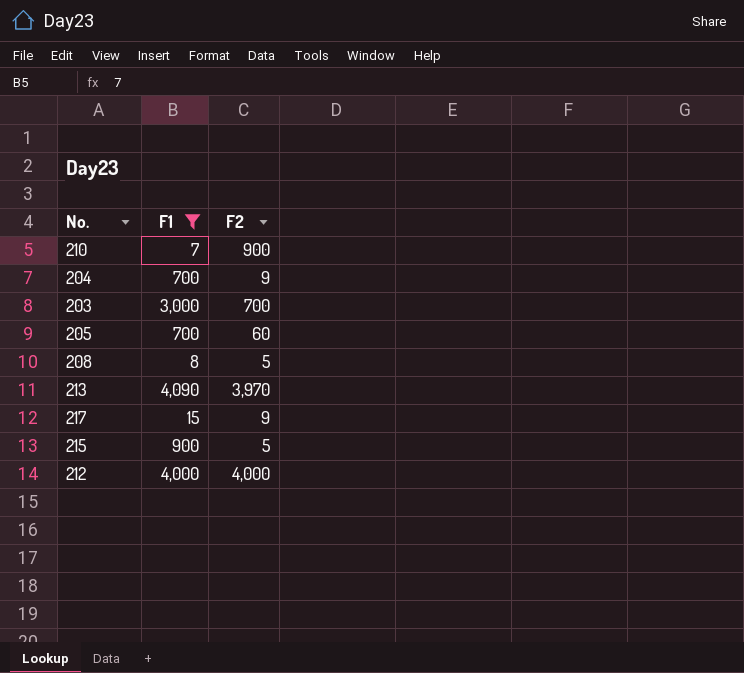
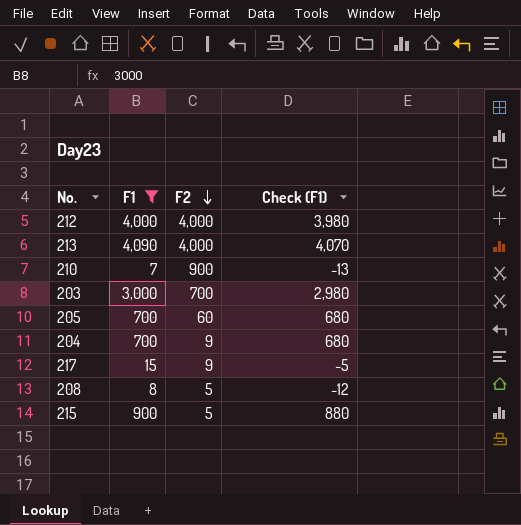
row order: none -> F2 descending
column Check (F1) | formula: none -> [F1] - 20
213 | F2: 3,970 -> 4,000

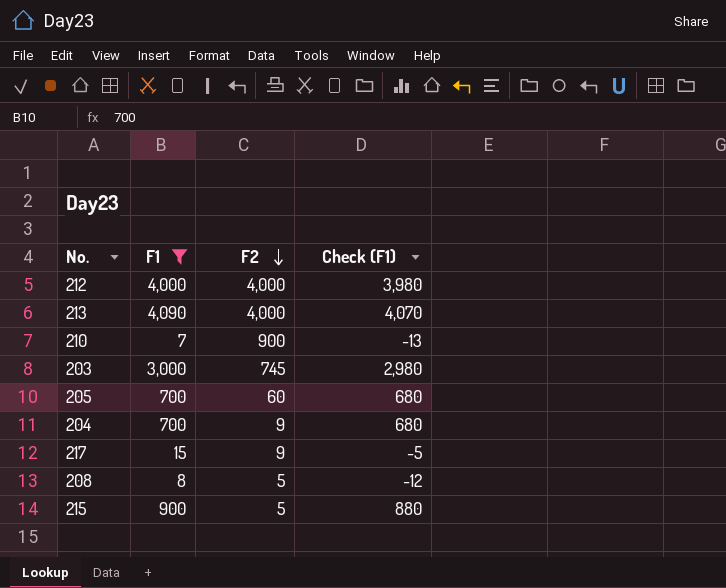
203 | F2: 700 -> 745

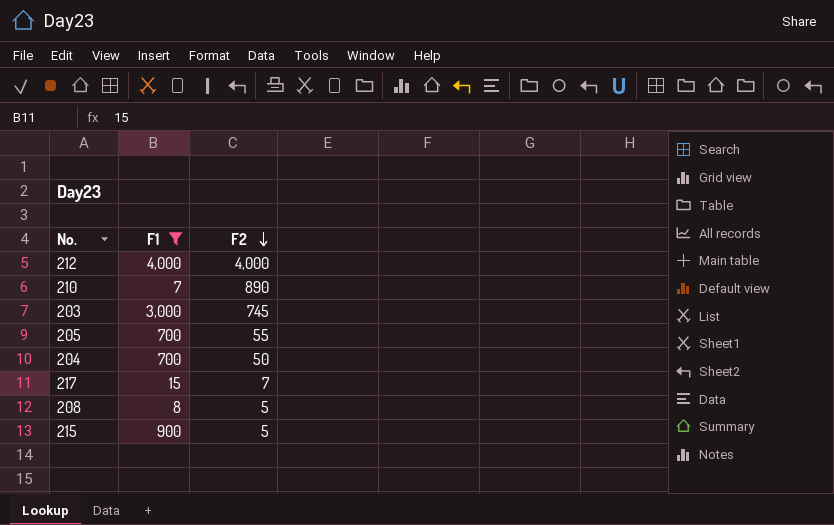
column Check (F1) | formula: [F1] - 20 -> none
row 213: 4,090 | 4,000 | 4,070 -> none
210 | F2: 900 -> 890
205 | F2: 60 -> 55
204 | F2: 9 -> 50
217 | F2: 9 -> 7

